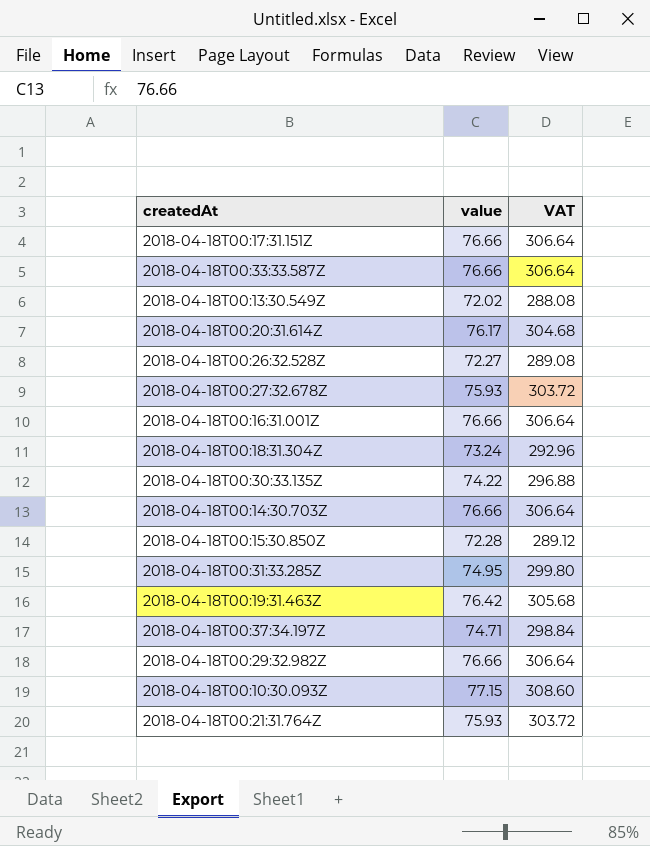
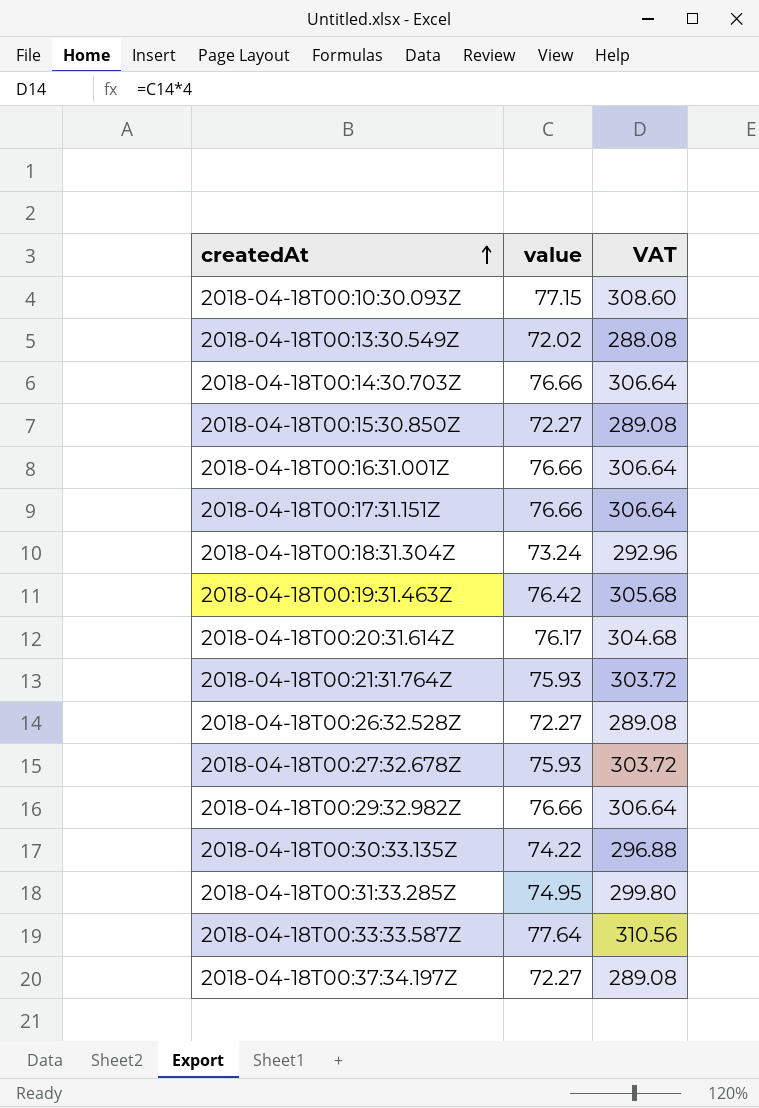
row order: none -> createdAt ascending
2018-04-18T00:15:30.850Z | value: 72.28 -> 72.27
2018-04-18T00:15:30.850Z | VAT: 289.12 -> 289.08
2018-04-18T00:33:33.587Z | value: 76.66 -> 77.64
2018-04-18T00:33:33.587Z | VAT: 306.64 -> 310.56
2018-04-18T00:37:34.197Z | value: 74.71 -> 72.27
2018-04-18T00:37:34.197Z | VAT: 298.84 -> 289.08

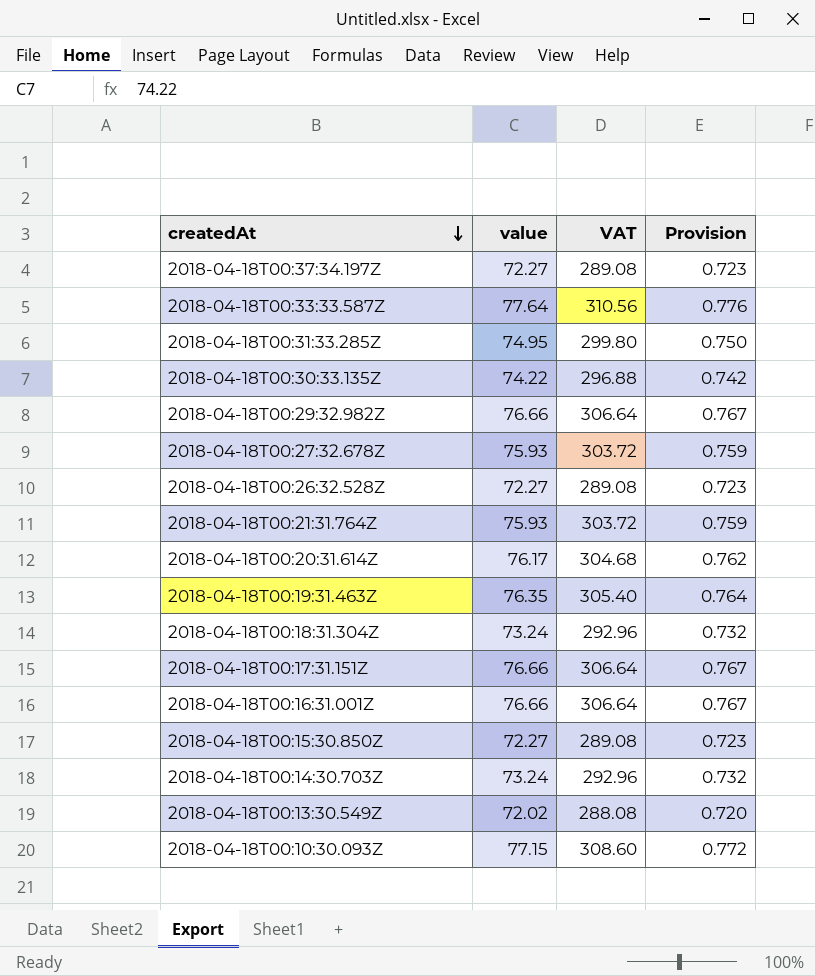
row order: createdAt ascending -> createdAt descending
column Provision | formula: none -> [value] * 0.01
2018-04-18T00:19:31.463Z | value: 76.42 -> 76.35
2018-04-18T00:19:31.463Z | VAT: 305.68 -> 305.40
2018-04-18T00:14:30.703Z | value: 76.66 -> 73.24
2018-04-18T00:14:30.703Z | VAT: 306.64 -> 292.96

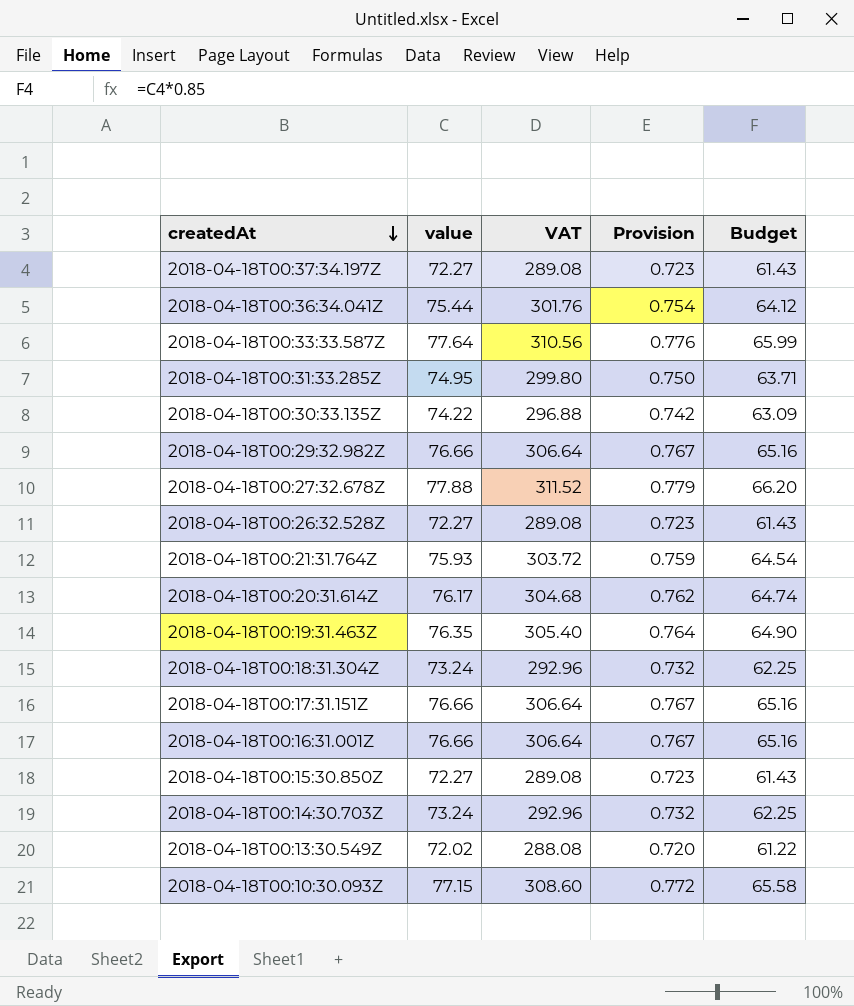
column Budget | formula: none -> [value] * 0.85
row 2018-04-18T00:36:34.041Z: none -> 75.44 | 301.76 | 0.754 | 64.12
2018-04-18T00:27:32.678Z | value: 75.93 -> 77.88
2018-04-18T00:27:32.678Z | VAT: 303.72 -> 311.52
2018-04-18T00:27:32.678Z | Provision: 0.759 -> 0.779

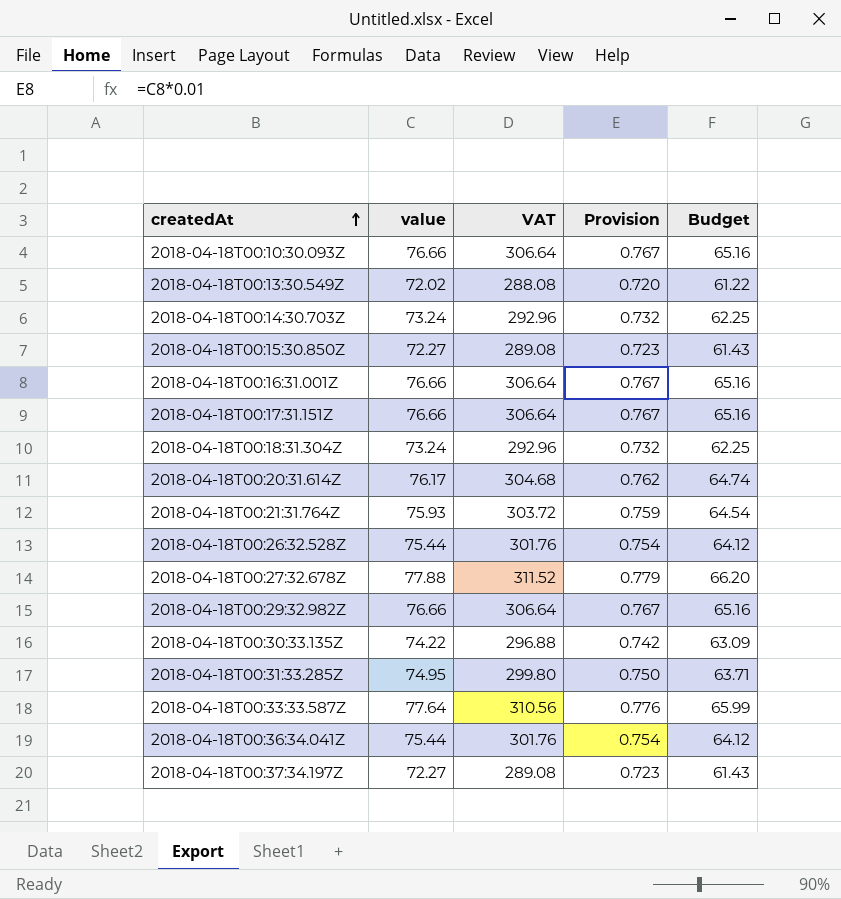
row order: createdAt descending -> createdAt ascending
row 2018-04-18T00:19:31.463Z: 76.35 | 305.40 | 0.764 | 64.90 -> none
2018-04-18T00:10:30.093Z | value: 77.15 -> 76.66
2018-04-18T00:10:30.093Z | VAT: 308.60 -> 306.64
2018-04-18T00:10:30.093Z | Provision: 0.772 -> 0.767
2018-04-18T00:10:30.093Z | Budget: 65.58 -> 65.16
2018-04-18T00:26:32.528Z | value: 72.27 -> 75.44
2018-04-18T00:26:32.528Z | VAT: 289.08 -> 301.76
2018-04-18T00:26:32.528Z | Provision: 0.723 -> 0.754
2018-04-18T00:26:32.528Z | Budget: 61.43 -> 64.12

